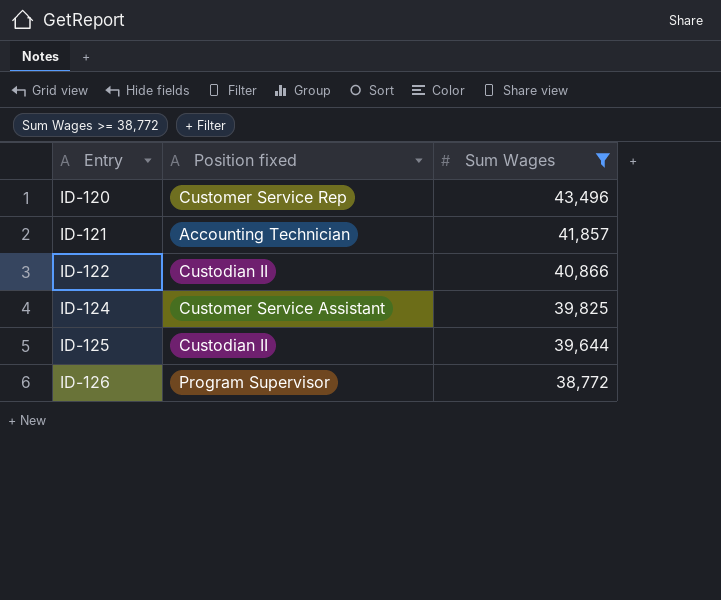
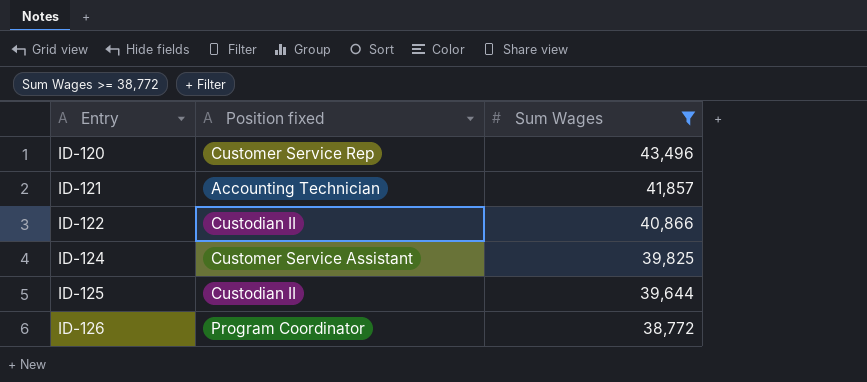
ID-126 | Position fixed: Program Supervisor -> Program Coordinator

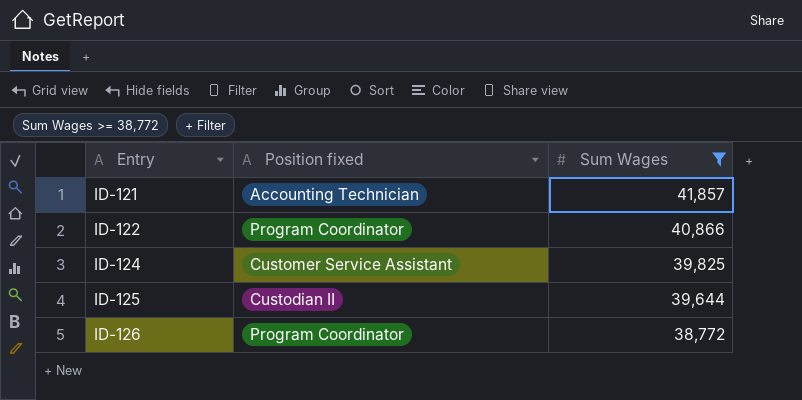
row ID-120: Customer Service Rep | 43,496 -> none
ID-122 | Position fixed: Custodian II -> Program Coordinator

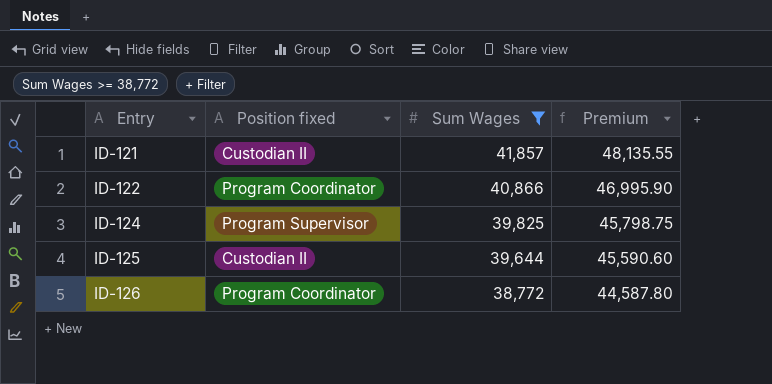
column Premium | formula: none -> [Sum Wages] * 1.15
ID-121 | Position fixed: Accounting Technician -> Custodian II
ID-124 | Position fixed: Customer Service Assistant -> Program Supervisor

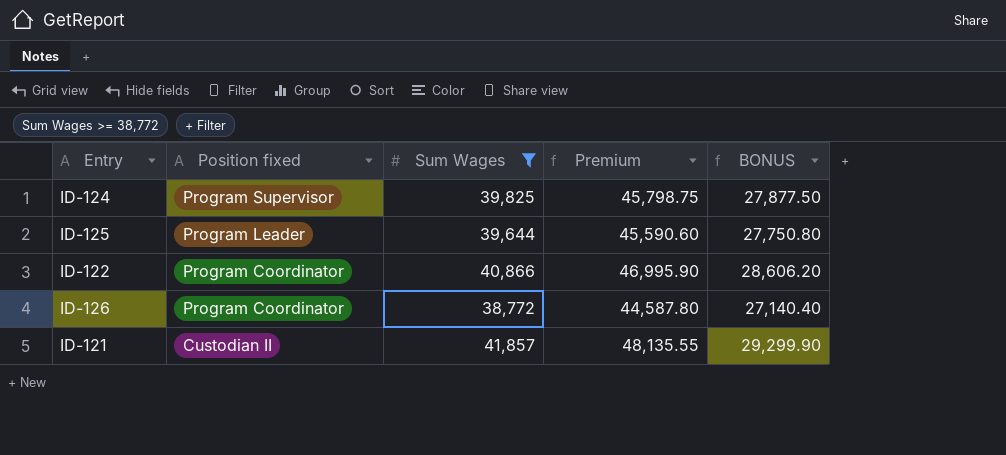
row order: Entry ascending -> Position fixed descending
column BONUS | formula: none -> [Sum Wages] * 0.7
ID-125 | Position fixed: Custodian II -> Program Leader

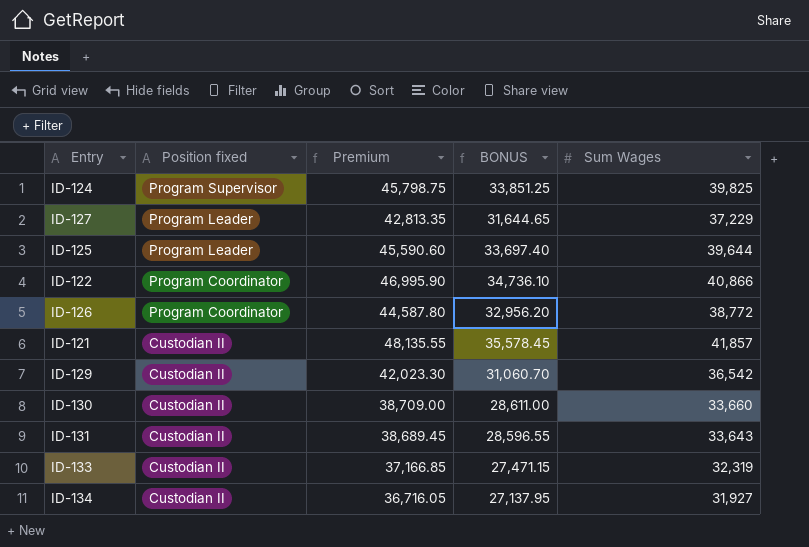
filter: Sum Wages >= 38,772 -> none
column BONUS | formula: [Sum Wages] * 0.7 -> [Sum Wages] * 0.85
column Sum Wages | position: 3 -> 5

